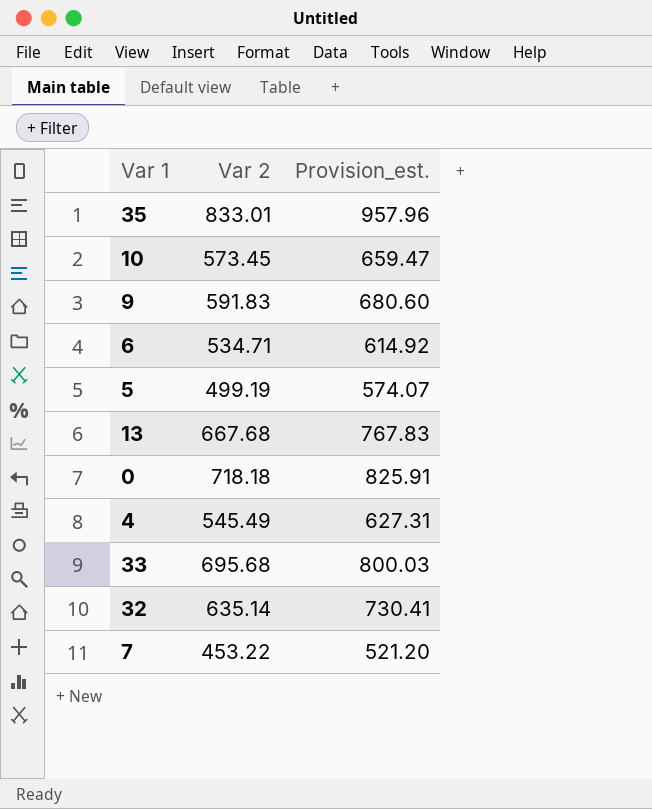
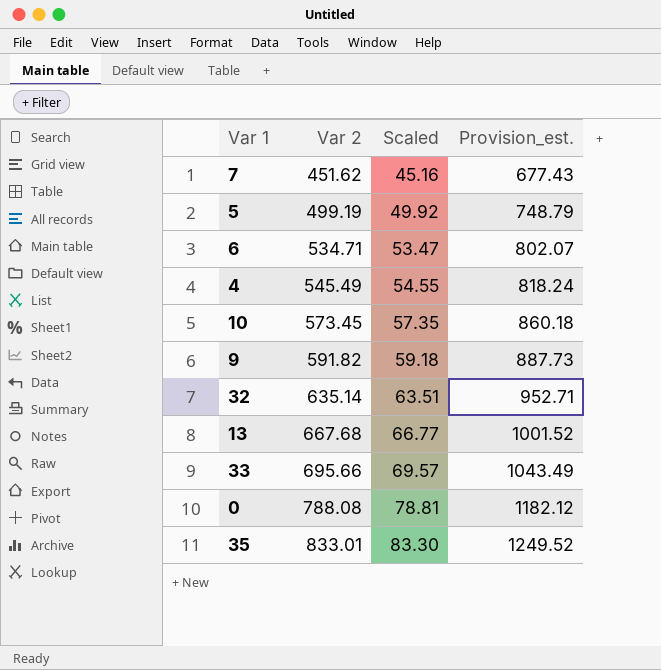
row order: none -> Var 2 ascending
column Scaled | formula: none -> [Var 2] * 0.1
column Provision_est. | formula: [Var 2] * 1.15 -> [Var 2] * 1.5
7 | Var 2: 453.22 -> 451.62
9 | Var 2: 591.83 -> 591.82
33 | Var 2: 695.68 -> 695.66
0 | Var 2: 718.18 -> 788.08

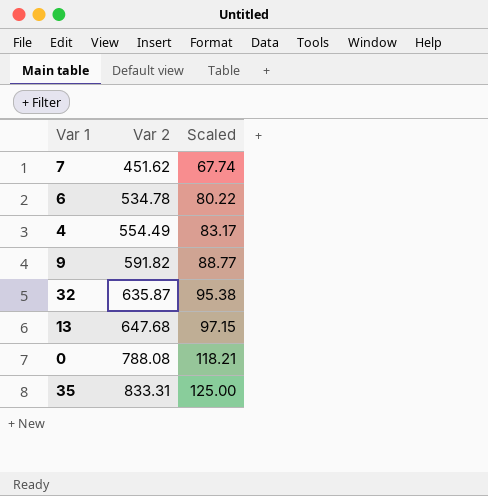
column Provision_est. | formula: [Var 2] * 1.5 -> none
column Scaled | formula: [Var 2] * 0.1 -> [Var 2] * 0.15
row 5: 499.19 | 49.92 | 748.79 -> none
row 10: 573.45 | 57.35 | 860.18 -> none
row 33: 695.66 | 69.57 | 1043.49 -> none
6 | Var 2: 534.71 -> 534.78
4 | Var 2: 545.49 -> 554.49
32 | Var 2: 635.14 -> 635.87
13 | Var 2: 667.68 -> 647.68
35 | Var 2: 833.01 -> 833.31

